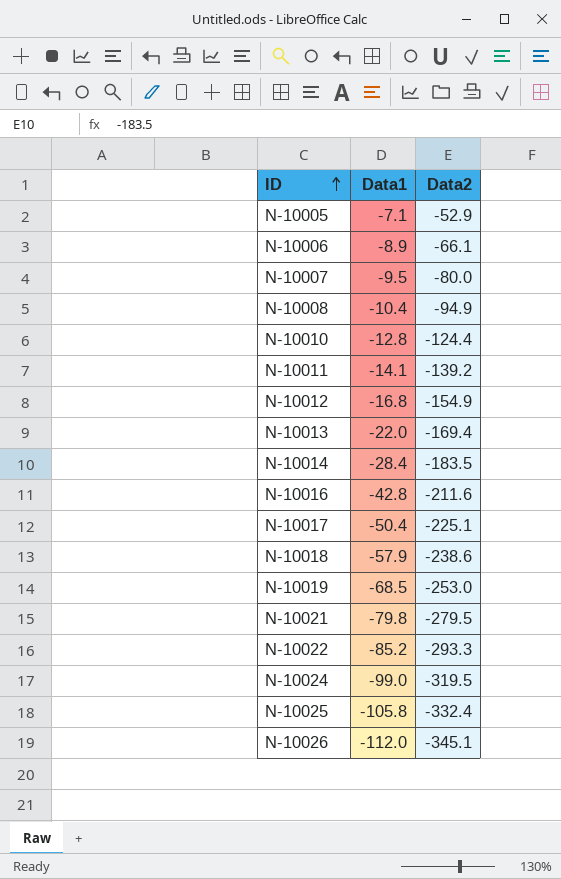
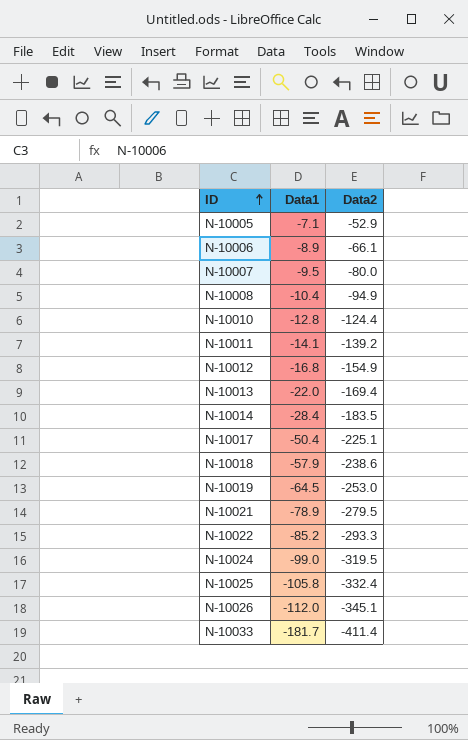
row N-10016: -42.8 | -211.6 -> none
N-10019 | Data1: -68.5 -> -64.5
N-10021 | Data1: -79.8 -> -78.9
row N-10033: none -> -181.7 | -411.4

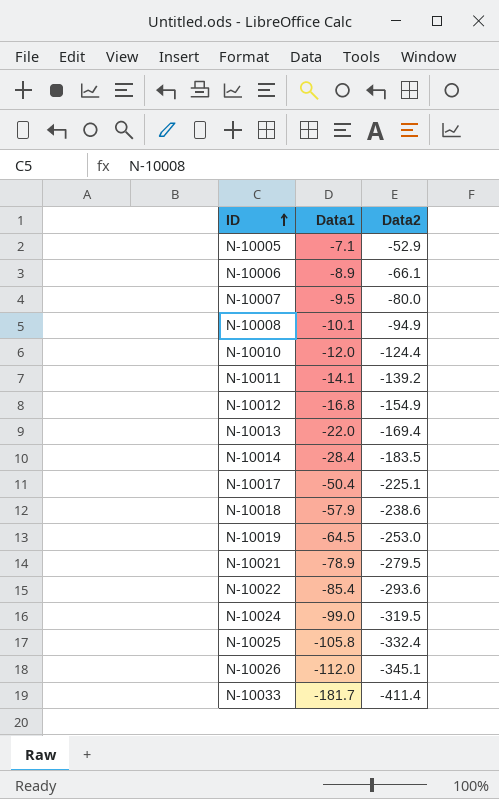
N-10008 | Data1: -10.4 -> -10.1
N-10010 | Data1: -12.8 -> -12.0
N-10022 | Data1: -85.2 -> -85.4
N-10022 | Data2: -293.3 -> -293.6

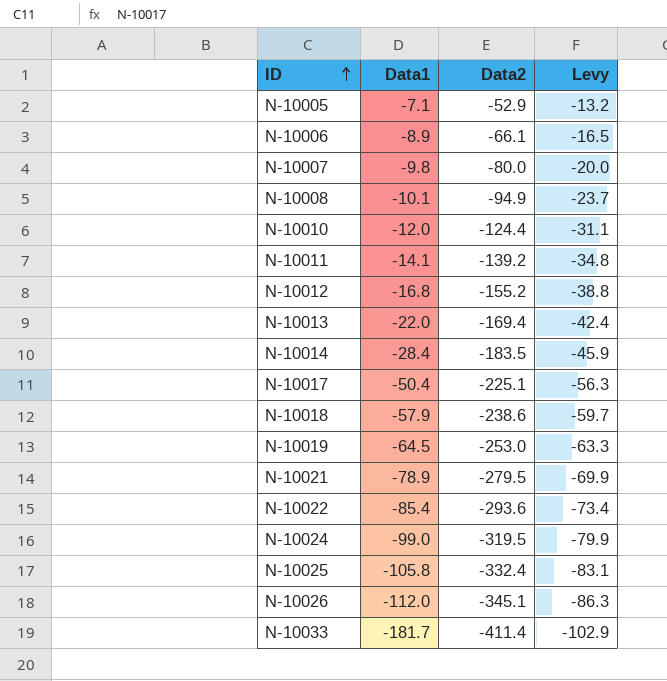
column Levy | formula: none -> [Data2] * 0.25
N-10007 | Data1: -9.5 -> -9.8
N-10012 | Data2: -154.9 -> -155.2

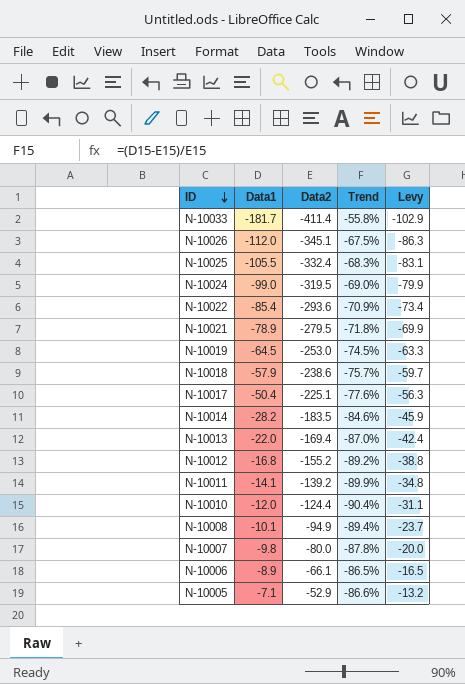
row order: ID ascending -> ID descending
column Trend | formula: none -> ([Data1] - [Data2]) / [Data2]
N-10025 | Data1: -105.8 -> -105.5
N-10014 | Data1: -28.4 -> -28.2

